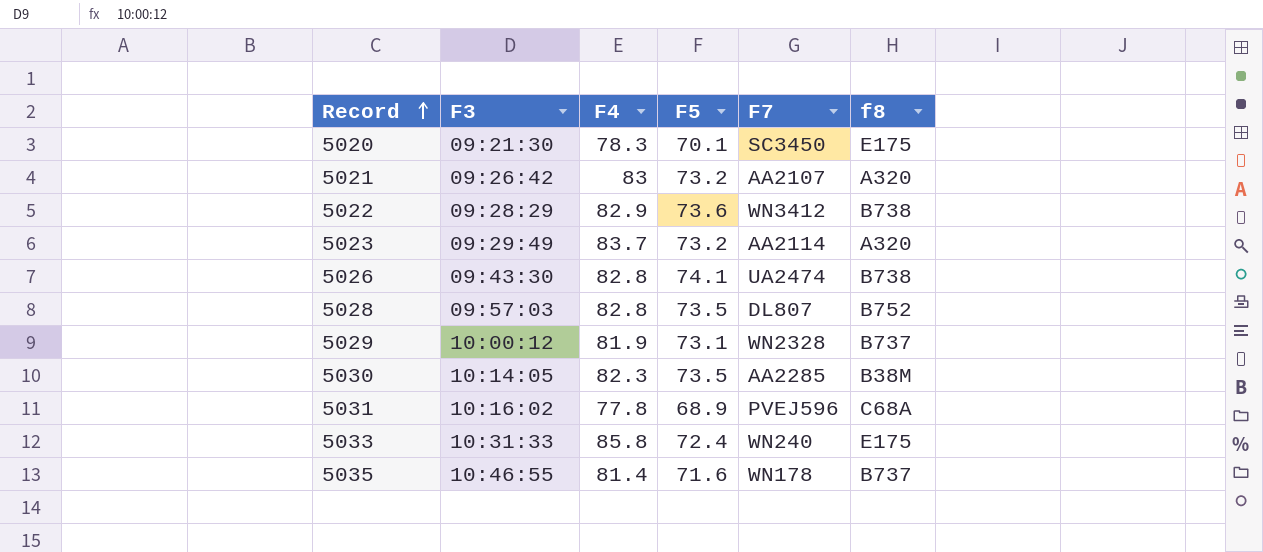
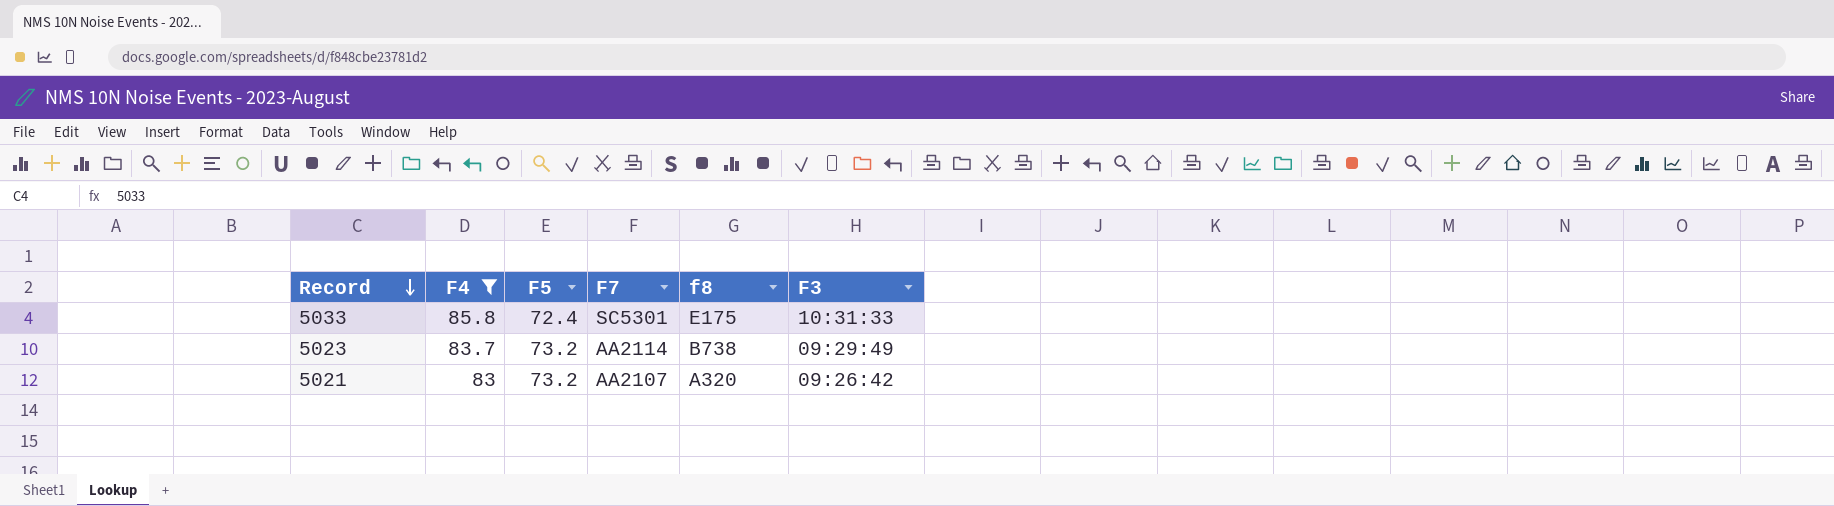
filter: none -> F4 >= 83
row order: Record ascending -> Record descending
column F3 | position: 2 -> 6
5033 | F7: WN240 -> SC5301
5023 | f8: A320 -> B738

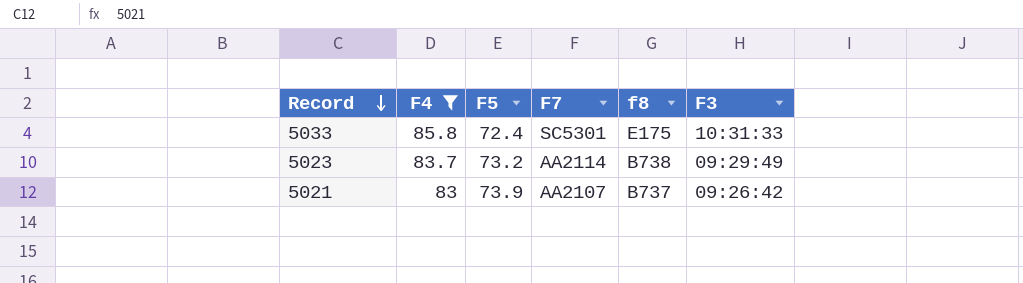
5021 | F5: 73.2 -> 73.9
5021 | f8: A320 -> B737

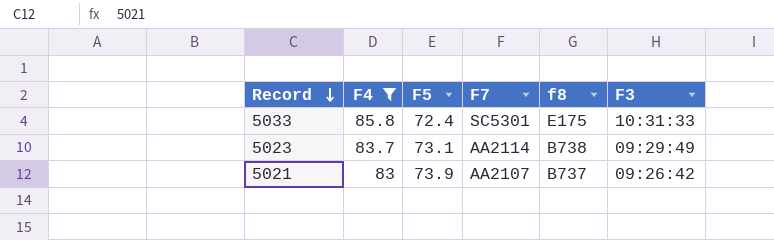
5023 | F5: 73.2 -> 73.1

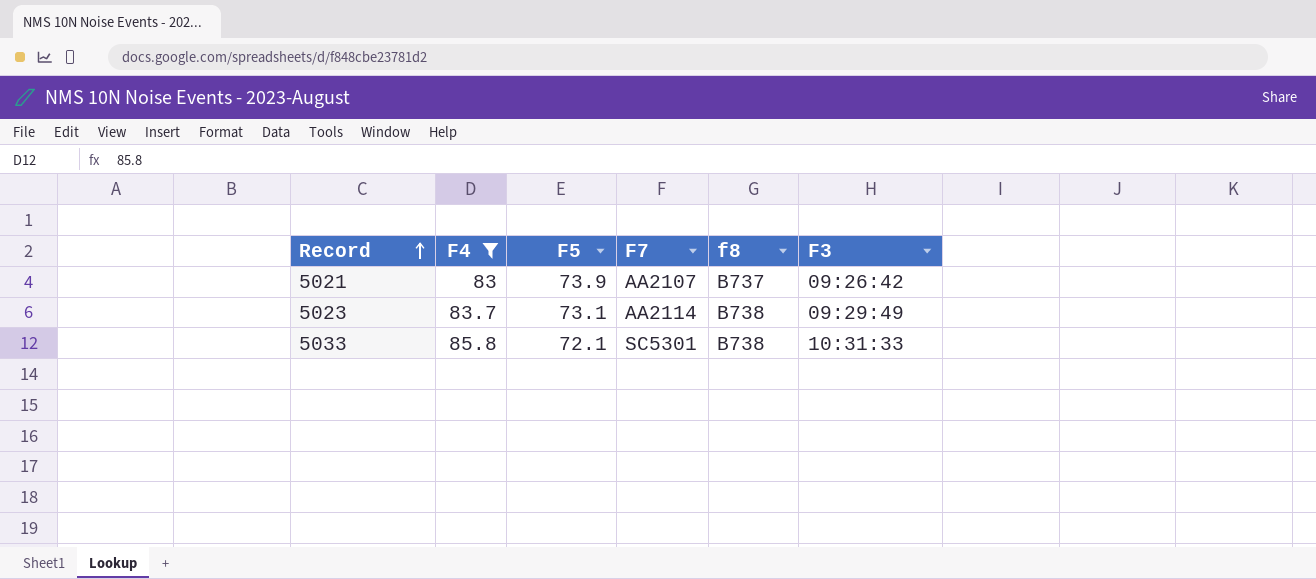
row order: Record descending -> Record ascending
5033 | F5: 72.4 -> 72.1
5033 | f8: E175 -> B738

